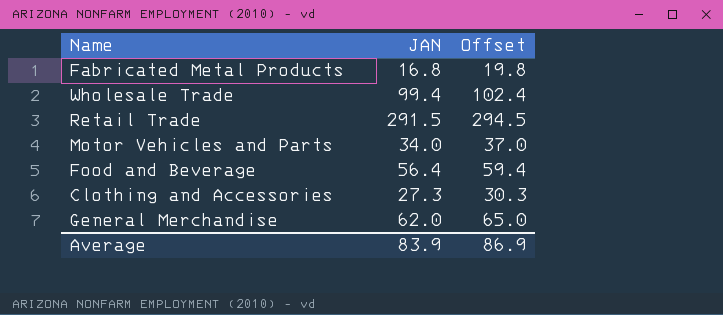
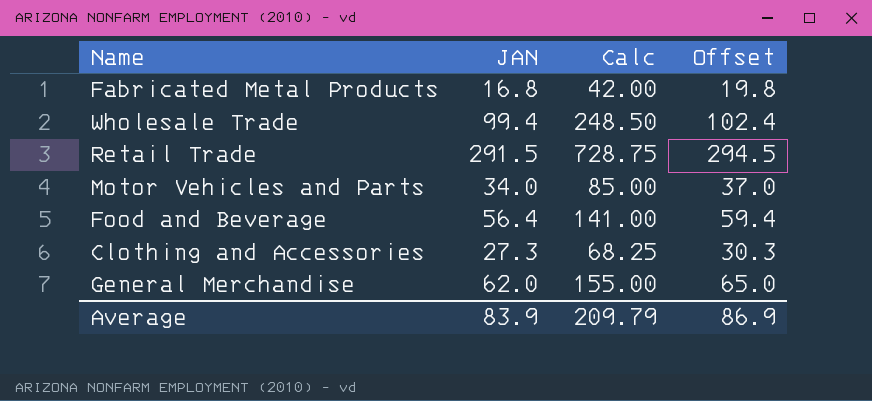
column Calc | formula: none -> [JAN] * 2.5

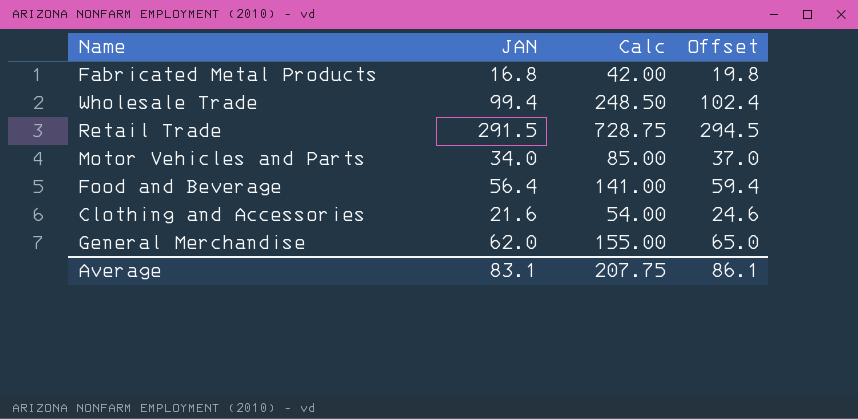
Clothing and Accessories | JAN: 27.3 -> 21.6
Clothing and Accessories | Calc: 68.25 -> 54.00
Clothing and Accessories | Offset: 30.3 -> 24.6
Average | JAN: 83.9 -> 83.1
Average | Calc: 209.79 -> 207.75
Average | Offset: 86.9 -> 86.1

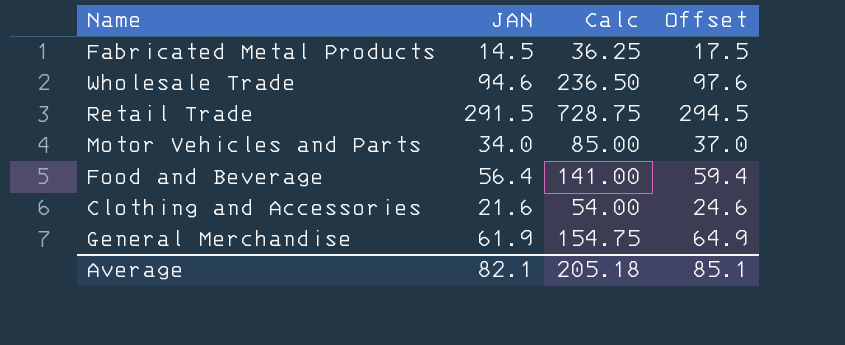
Fabricated Metal Products | JAN: 16.8 -> 14.5
Fabricated Metal Products | Calc: 42.00 -> 36.25
Fabricated Metal Products | Offset: 19.8 -> 17.5
Wholesale Trade | JAN: 99.4 -> 94.6
Wholesale Trade | Calc: 248.50 -> 236.50
Wholesale Trade | Offset: 102.4 -> 97.6
General Merchandise | JAN: 62.0 -> 61.9
General Merchandise | Calc: 155.00 -> 154.75
General Merchandise | Offset: 65.0 -> 64.9
Average | JAN: 83.1 -> 82.1
Average | Calc: 207.75 -> 205.18
Average | Offset: 86.1 -> 85.1

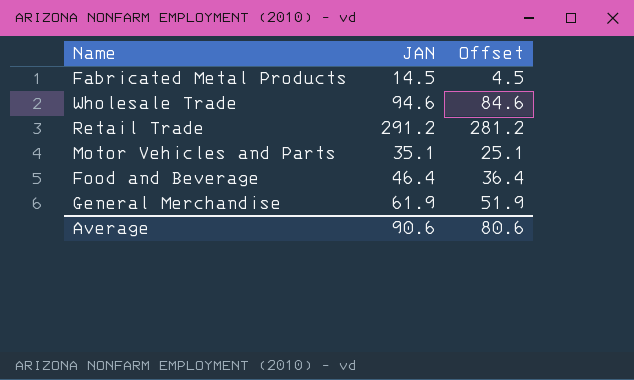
column Calc | formula: [JAN] * 2.5 -> none
column Offset | formula: [JAN] + 3 -> [JAN] - 10
row Clothing and Accessories: 21.6 | 54.00 | 24.6 -> none
Retail Trade | JAN: 291.5 -> 291.2
Motor Vehicles and Parts | JAN: 34.0 -> 35.1
Food and Beverage | JAN: 56.4 -> 46.4
Average | JAN: 82.1 -> 90.6
Average | Offset: 85.1 -> 80.6

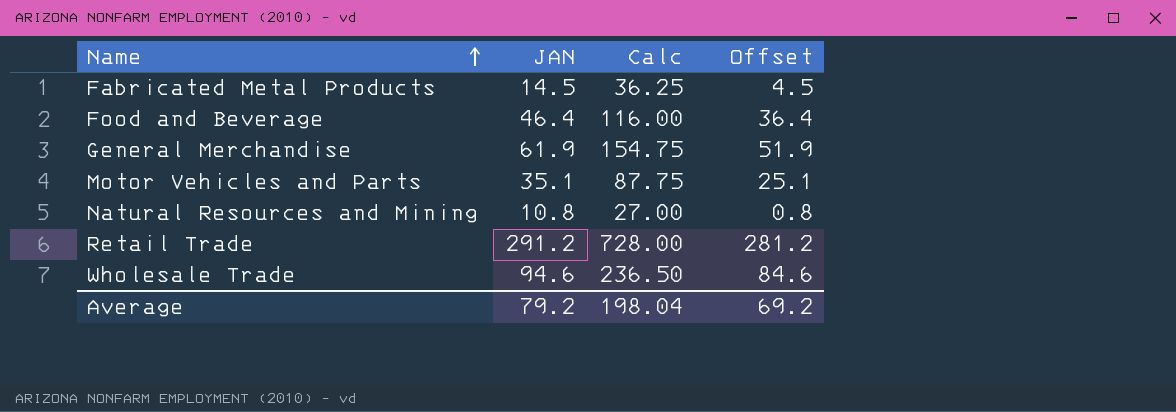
row order: none -> Name ascending
column Calc | formula: none -> [JAN] * 2.5
row Natural Resources and Mining: none -> 10.8 | 27.00 | 0.8
Average | JAN: 90.6 -> 79.2
Average | Offset: 80.6 -> 69.2

